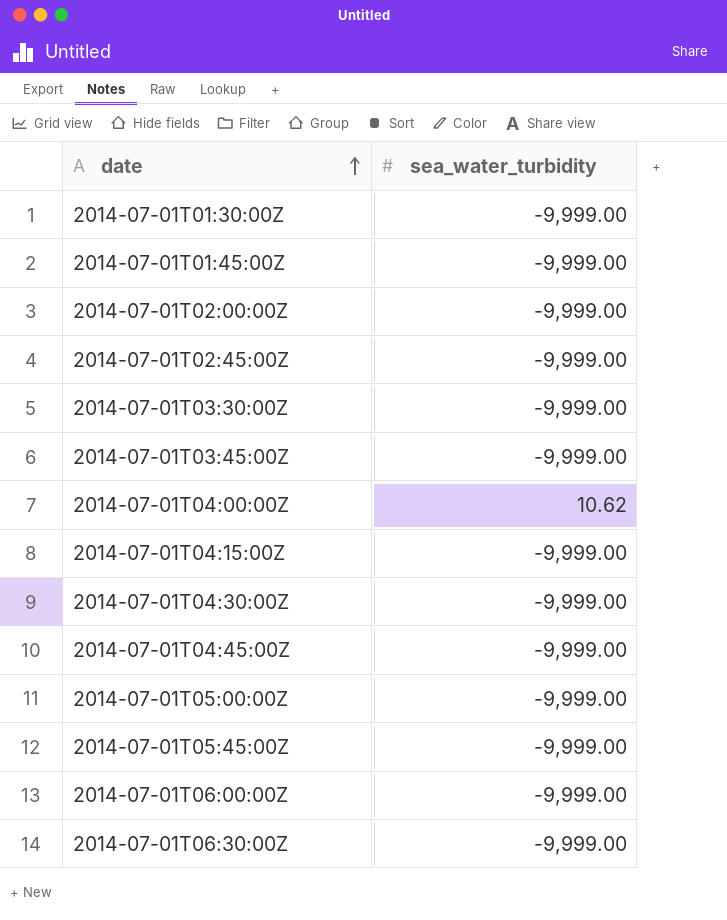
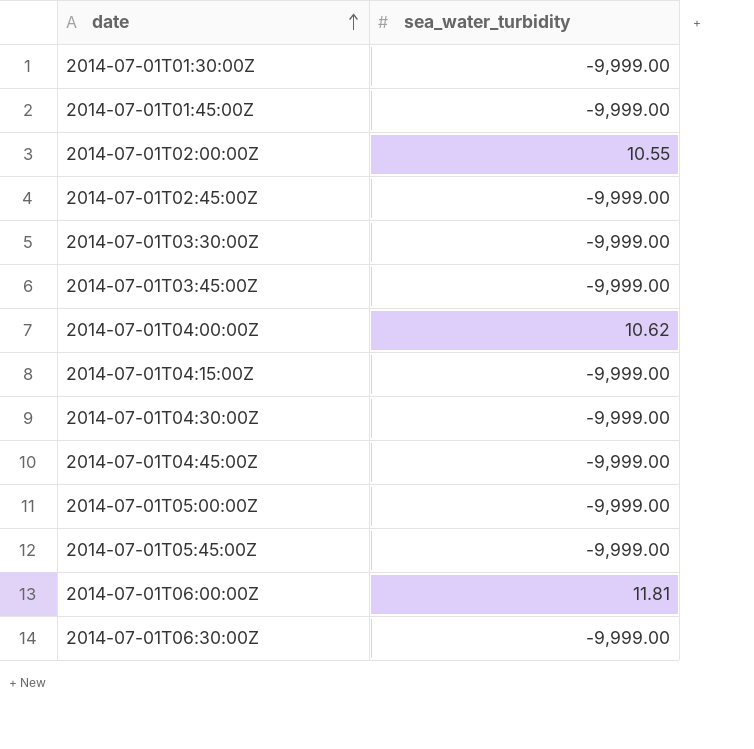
2014-07-01T02:00:00Z | sea_water_turbidity: -9,999.00 -> 10.55
2014-07-01T06:00:00Z | sea_water_turbidity: -9,999.00 -> 11.81

